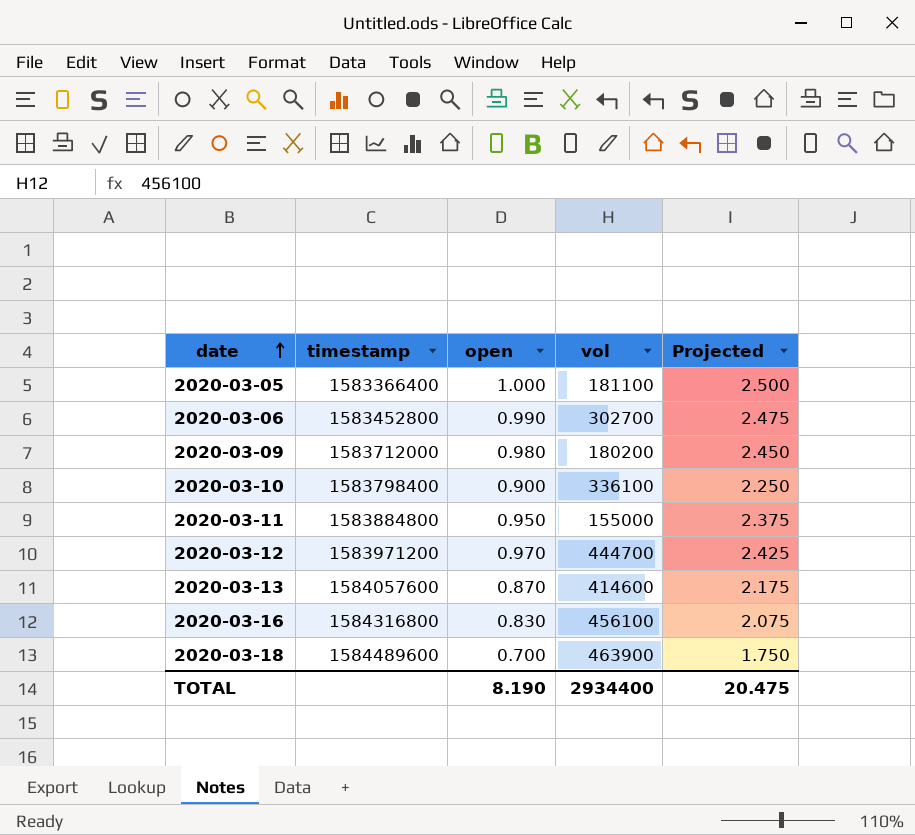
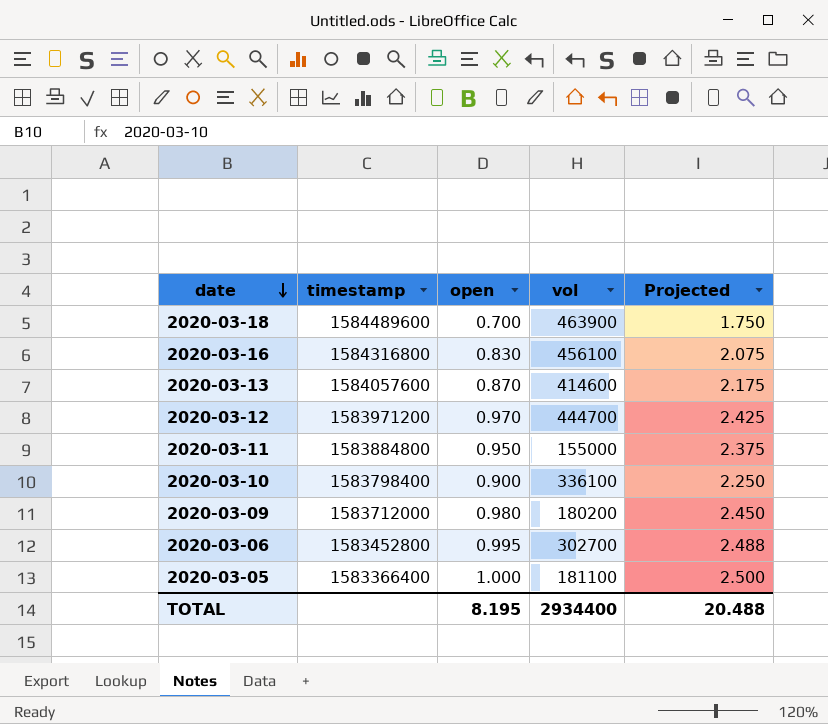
row order: date ascending -> date descending
2020-03-06 | open: 0.990 -> 0.995
2020-03-06 | Projected: 2.475 -> 2.488
TOTAL | open: 8.190 -> 8.195
TOTAL | Projected: 20.475 -> 20.488

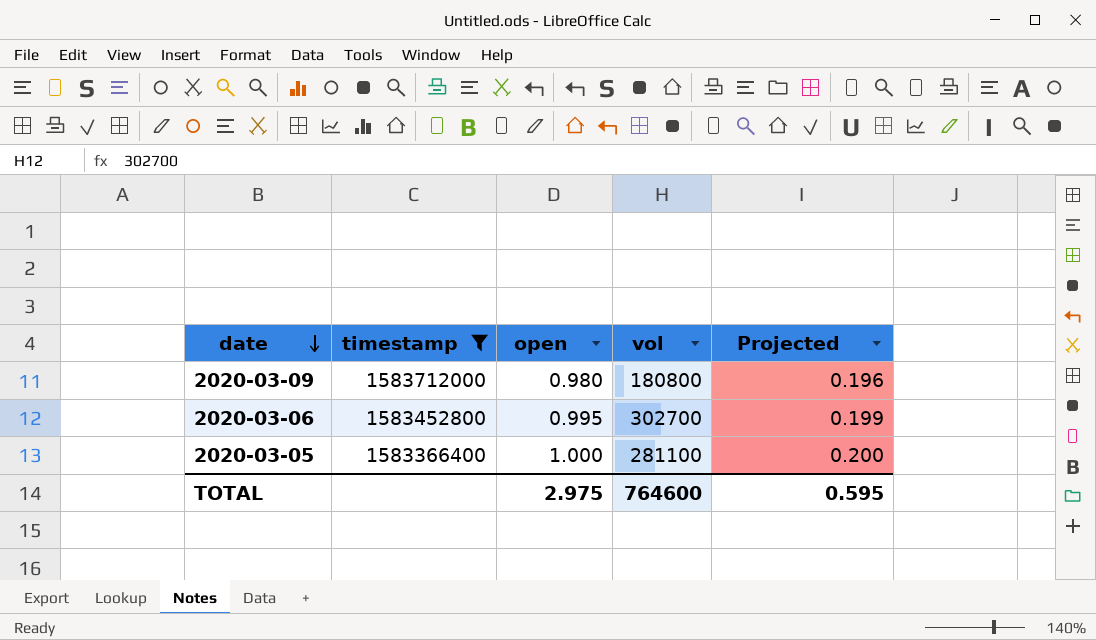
filter: none -> timestamp <= 1583712000
column Projected | formula: [open] * 2.5 -> [open] * 0.2
2020-03-09 | vol: 180200 -> 180800
2020-03-05 | vol: 181100 -> 281100
TOTAL | open: 8.195 -> 2.975
TOTAL | vol: 2934400 -> 764600
TOTAL | Projected: 20.488 -> 0.595

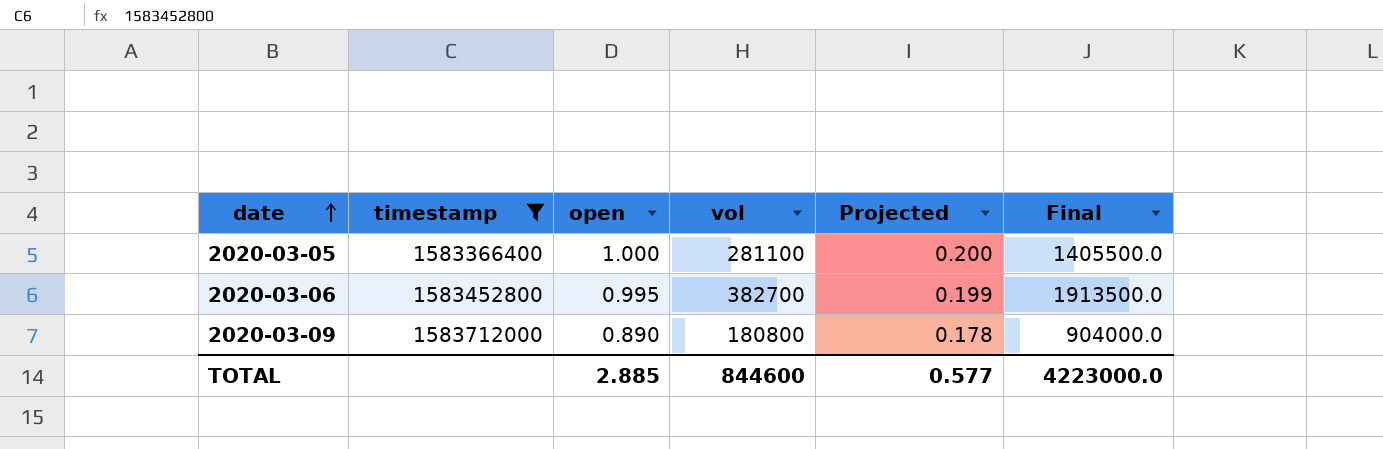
row order: date descending -> date ascending
column Final | formula: none -> [vol] * 5
2020-03-06 | vol: 302700 -> 382700
2020-03-09 | open: 0.980 -> 0.890
2020-03-09 | Projected: 0.196 -> 0.178
TOTAL | open: 2.975 -> 2.885
TOTAL | vol: 764600 -> 844600
TOTAL | Projected: 0.595 -> 0.577

